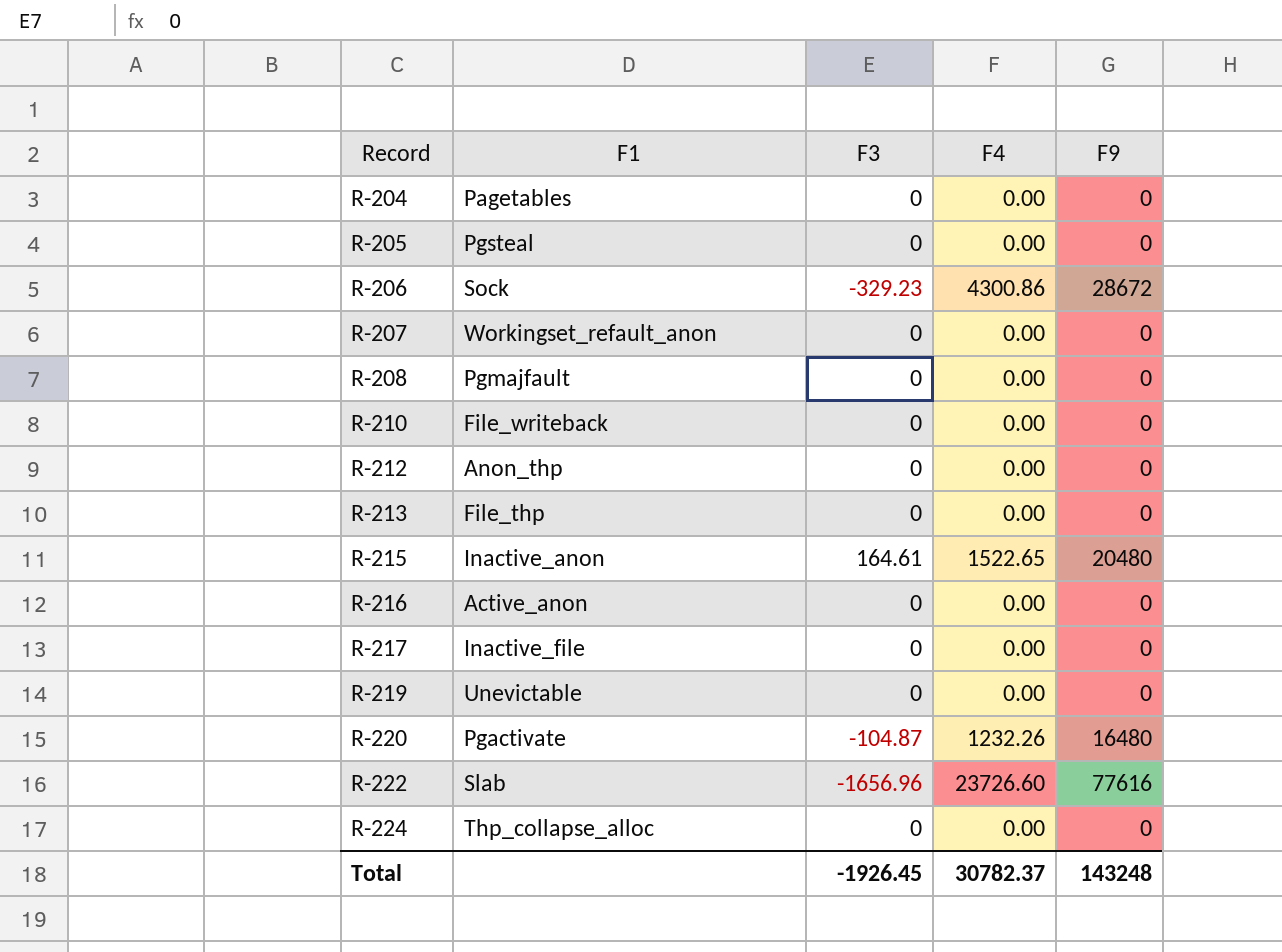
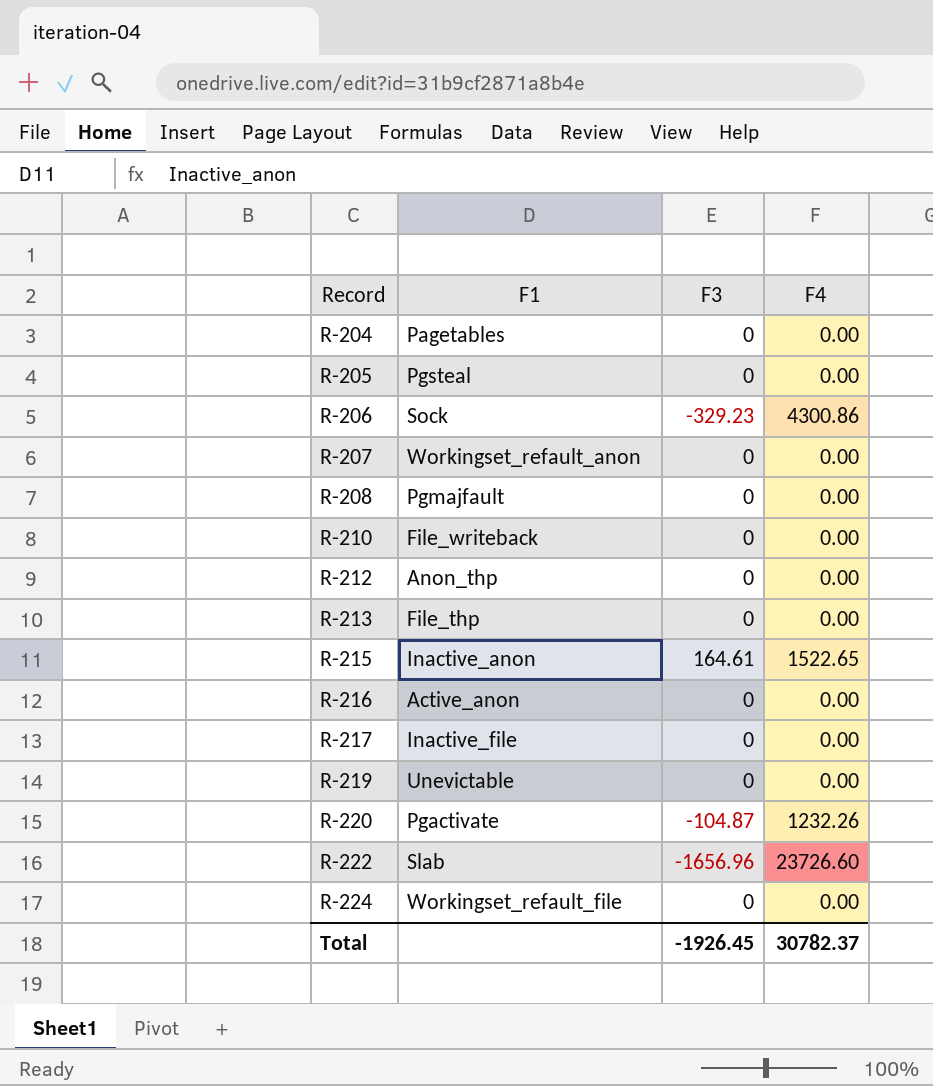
column F9 | position: 5 -> none
R-224 | F1: Thp_collapse_alloc -> Workingset_refault_file

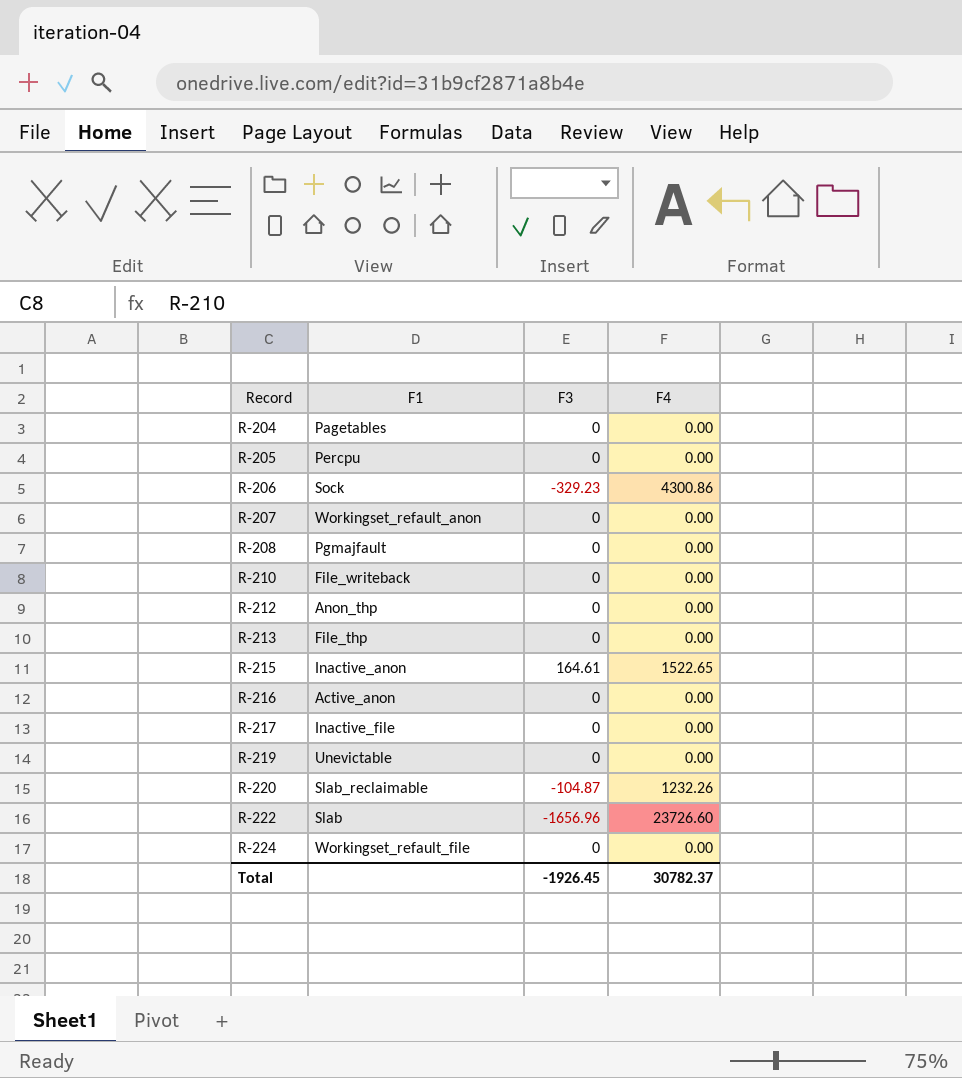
R-205 | F1: Pgsteal -> Percpu
R-220 | F1: Pgactivate -> Slab_reclaimable

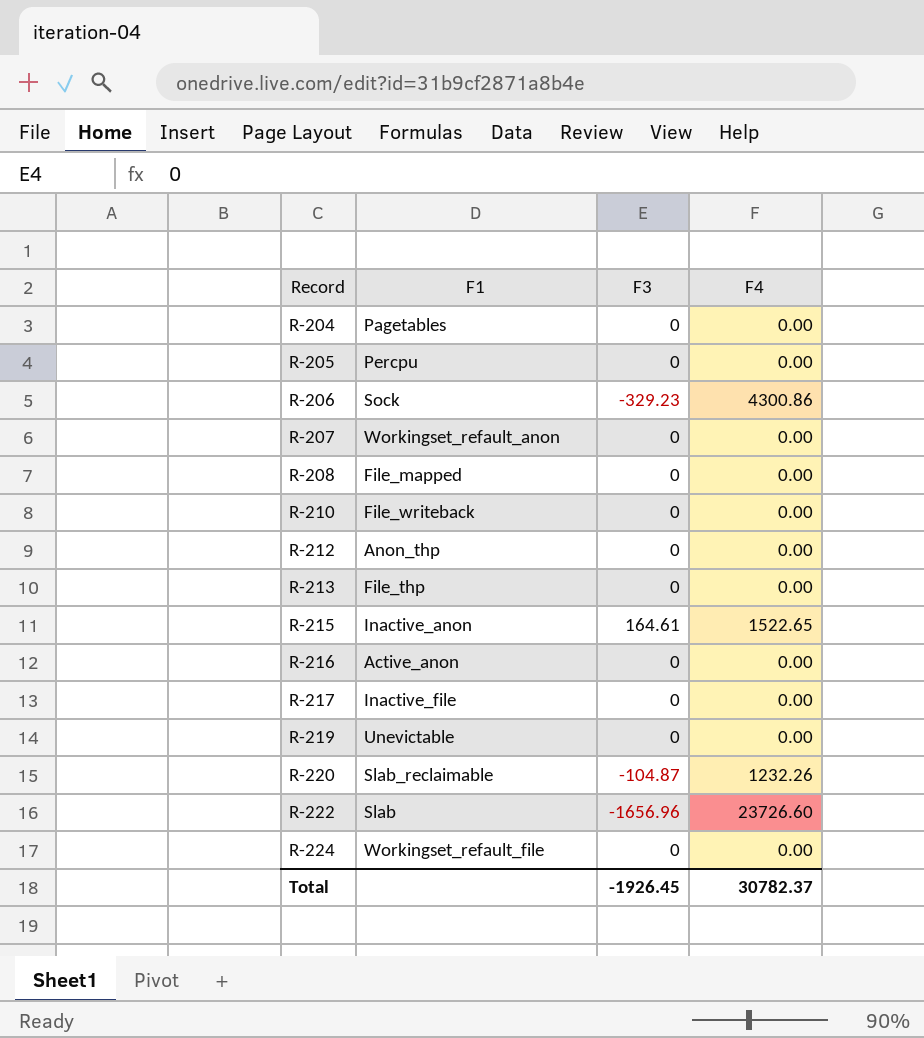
R-208 | F1: Pgmajfault -> File_mapped

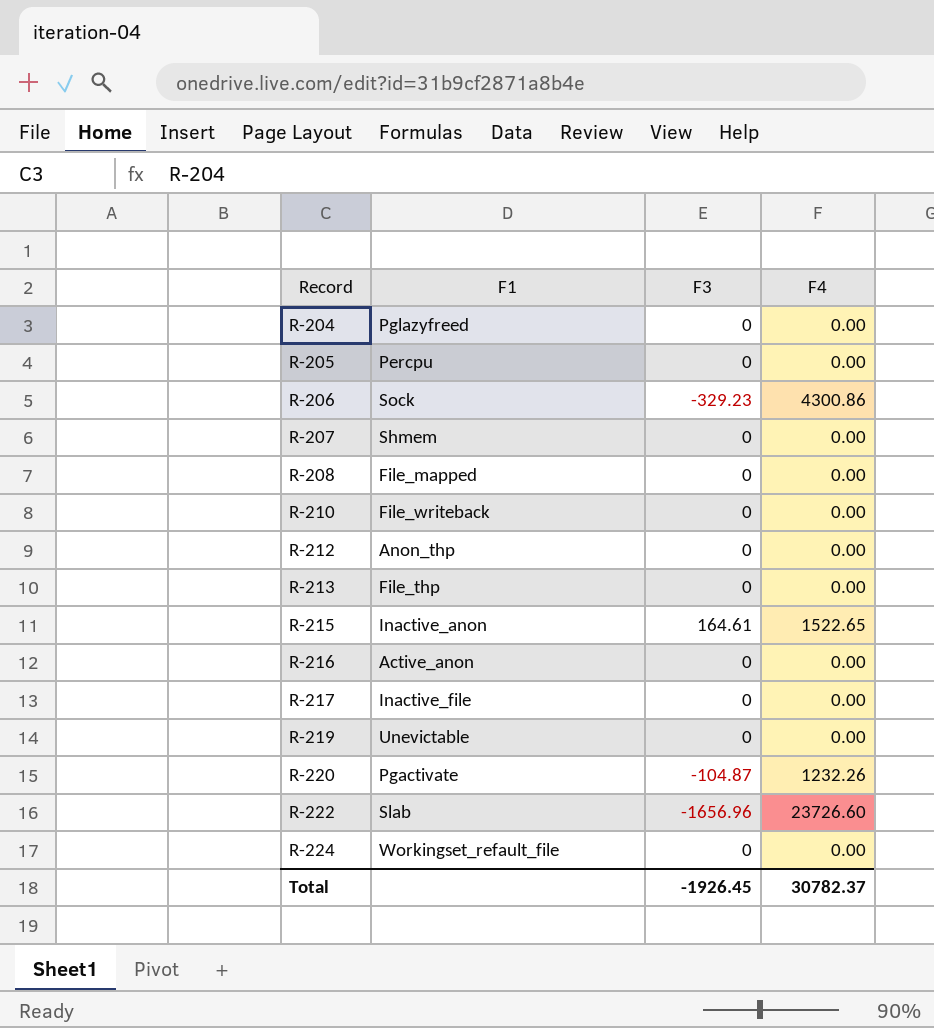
R-204 | F1: Pagetables -> Pglazyfreed
R-207 | F1: Workingset_refault_anon -> Shmem
R-220 | F1: Slab_reclaimable -> Pgactivate

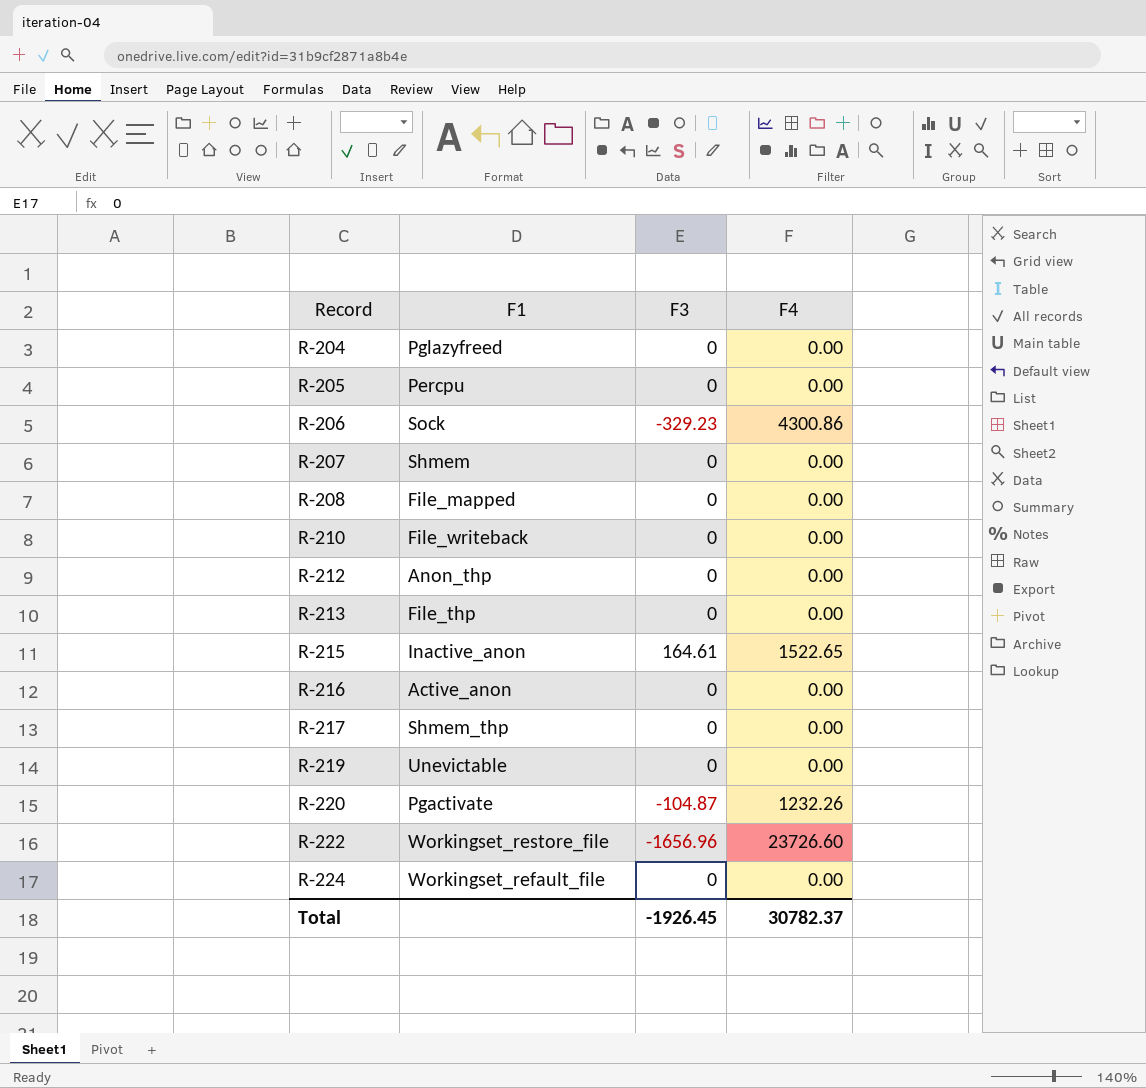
R-217 | F1: Inactive_file -> Shmem_thp
R-222 | F1: Slab -> Workingset_restore_file

